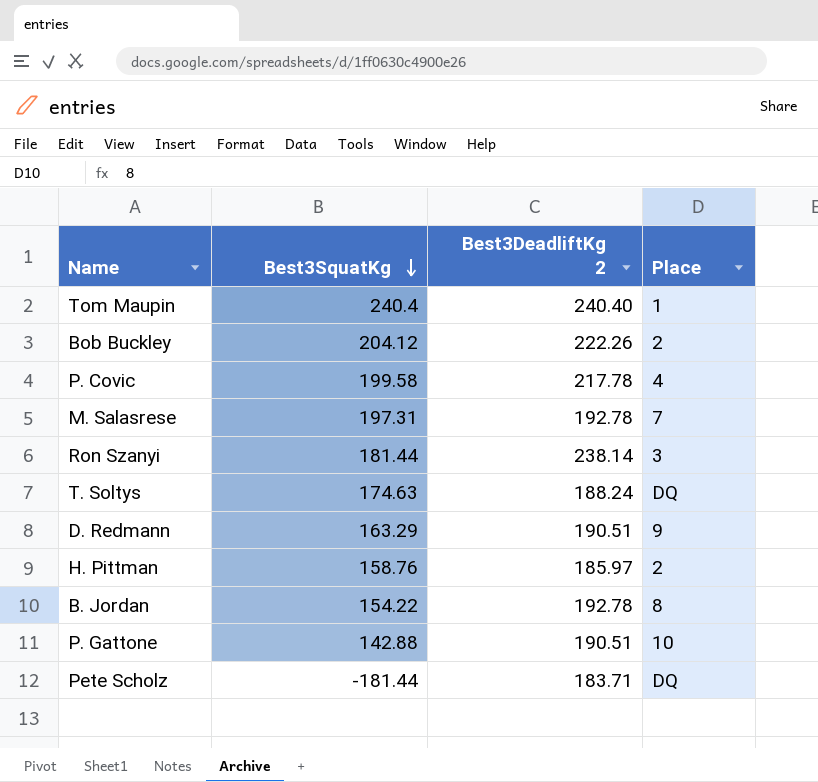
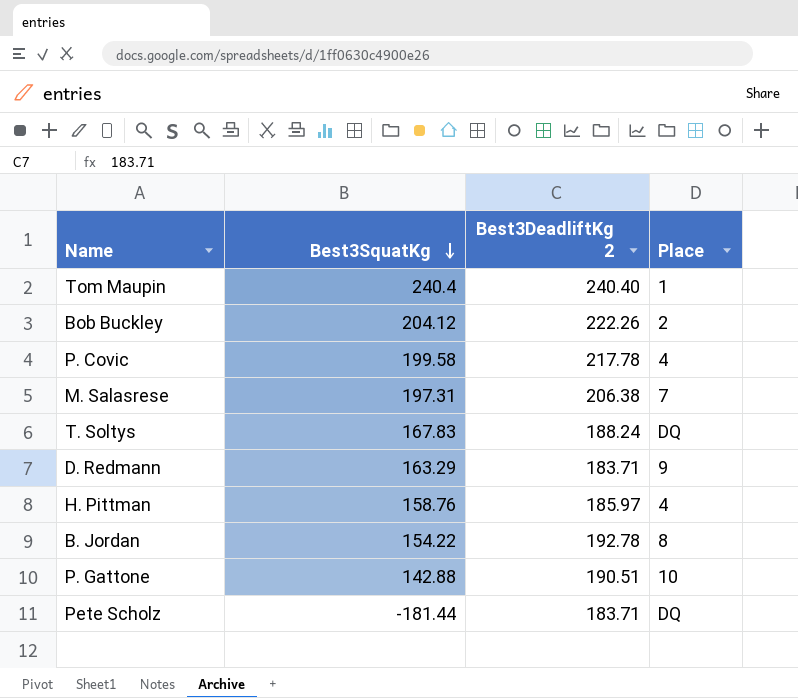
row Ron Szanyi: 181.44 | 238.14 | 3 -> none
M. Salasrese | Best3DeadliftKg 2: 192.78 -> 206.38
T. Soltys | Best3SquatKg: 174.63 -> 167.83
D. Redmann | Best3DeadliftKg 2: 190.51 -> 183.71
H. Pittman | Place: 2 -> 4

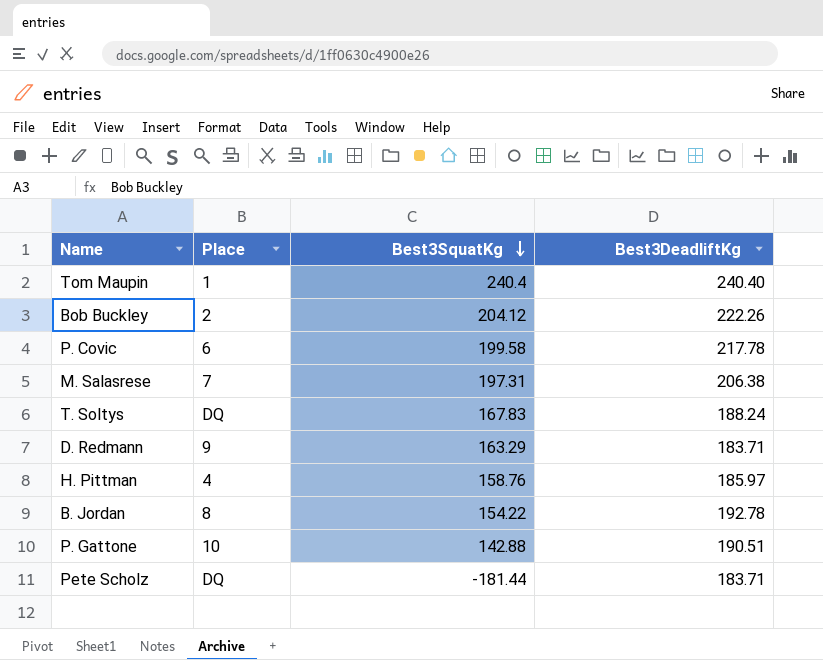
column Place | position: 4 -> 2
column name: Best3DeadliftKg 2 -> Best3DeadliftKg
P. Covic | Place: 4 -> 6

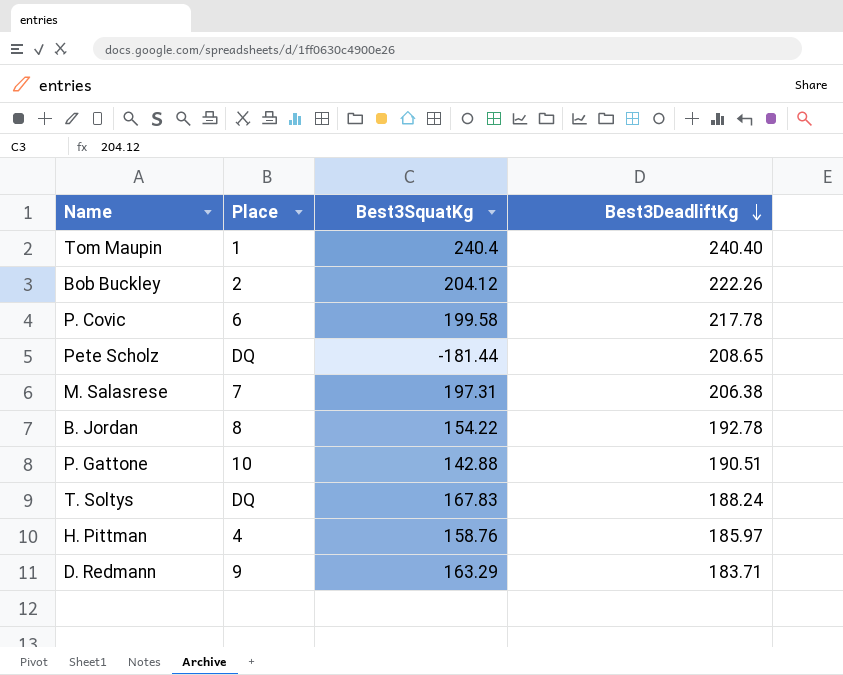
row order: Best3SquatKg descending -> Best3DeadliftKg descending
Pete Scholz | Best3DeadliftKg: 183.71 -> 208.65

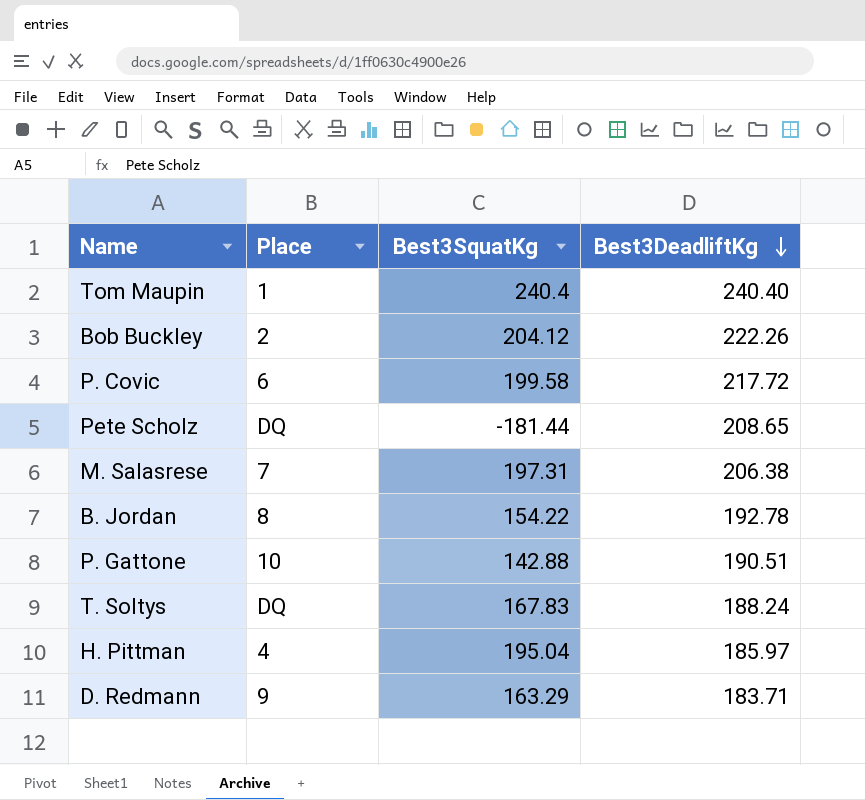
P. Covic | Best3DeadliftKg: 217.78 -> 217.72
H. Pittman | Best3SquatKg: 158.76 -> 195.04

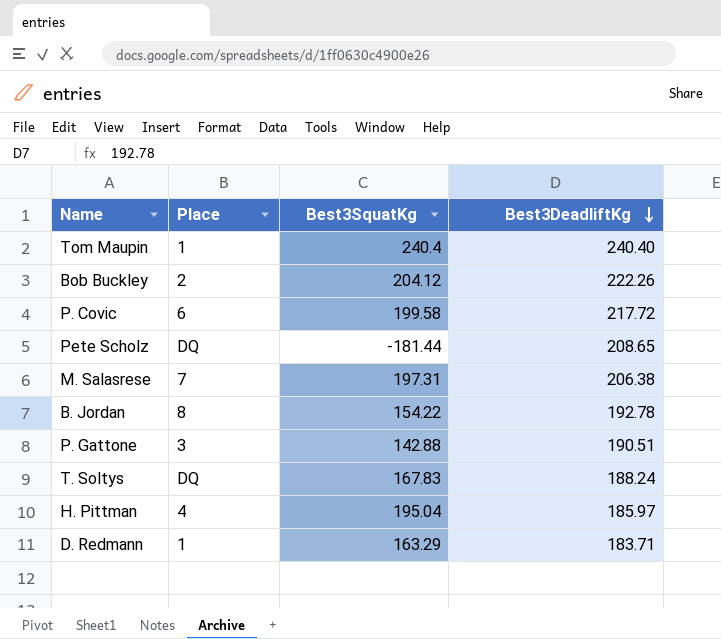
P. Gattone | Place: 10 -> 3
D. Redmann | Place: 9 -> 1

